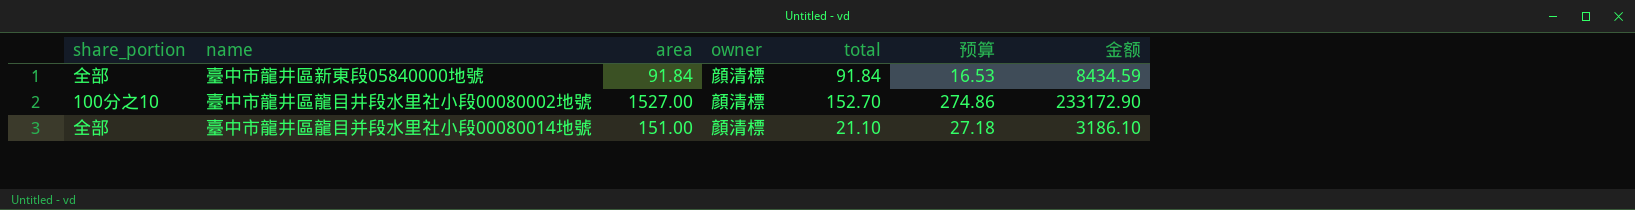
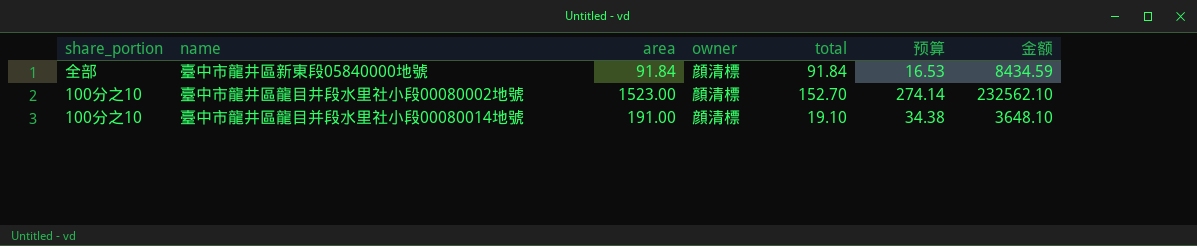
臺中市龍井區龍目井段水里社小段00080002地號 | area: 1527.00 -> 1523.00
臺中市龍井區龍目井段水里社小段00080002地號 | 预算: 274.86 -> 274.14
臺中市龍井區龍目井段水里社小段00080002地號 | 金额: 233172.90 -> 232562.10
臺中市龍井區龍目并段水里社小段00080014地號 | share_portion: 全部 -> 100分之10
臺中市龍井區龍目并段水里社小段00080014地號 | area: 151.00 -> 191.00
臺中市龍井區龍目并段水里社小段00080014地號 | owner: 顏清標 -> 顔清標
臺中市龍井區龍目并段水里社小段00080014地號 | total: 21.10 -> 19.10
臺中市龍井區龍目并段水里社小段00080014地號 | 预算: 27.18 -> 34.38
臺中市龍井區龍目并段水里社小段00080014地號 | 金额: 3186.10 -> 3648.10

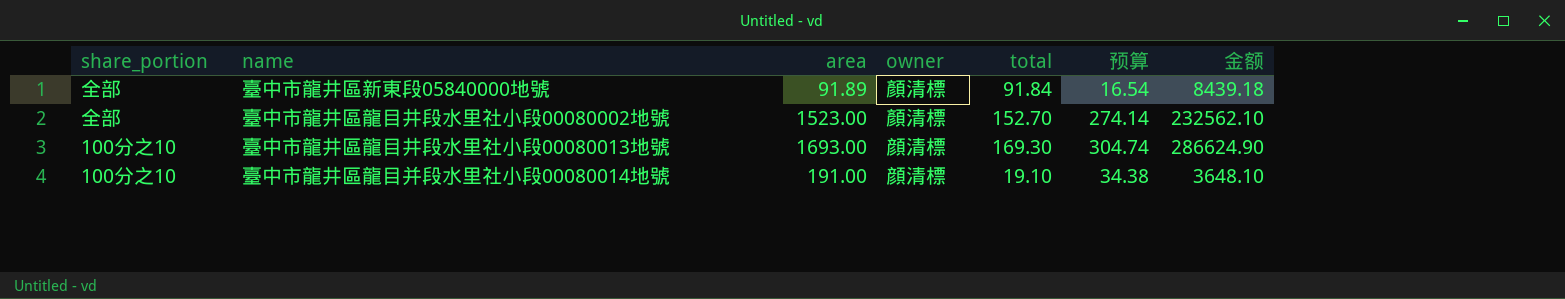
臺中市龍井區新東段05840000地號 | area: 91.84 -> 91.89
臺中市龍井區新東段05840000地號 | owner: 顔清標 -> 顏清標
臺中市龍井區新東段05840000地號 | 预算: 16.53 -> 16.54
臺中市龍井區新東段05840000地號 | 金额: 8434.59 -> 8439.18
臺中市龍井區龍目井段水里社小段00080002地號 | share_portion: 100分之10 -> 全部
row 臺中市龍井區龍目井段水里社小段00080013地號: none -> 100分之10 | 1693.00 | 顔清標 | 169.30 | 304.74 | 286624.90

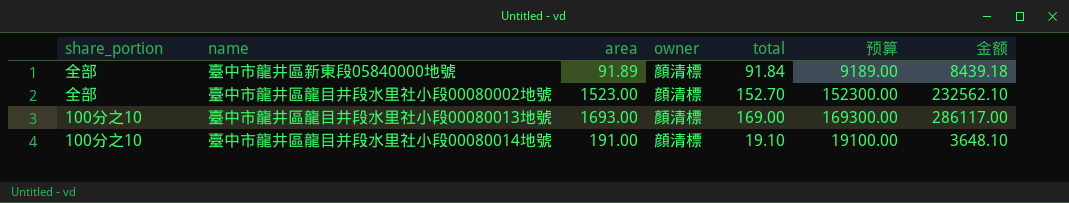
column 预算 | formula: [area] * 0.18 -> [area] * 100
臺中市龍井區龍目井段水里社小段00080002地號 | owner: 顏清標 -> 顔清標
臺中市龍井區龍目井段水里社小段00080013地號 | owner: 顔清標 -> 顏清標
臺中市龍井區龍目井段水里社小段00080013地號 | total: 169.30 -> 169.00
臺中市龍井區龍目井段水里社小段00080013地號 | 金额: 286624.90 -> 286117.00

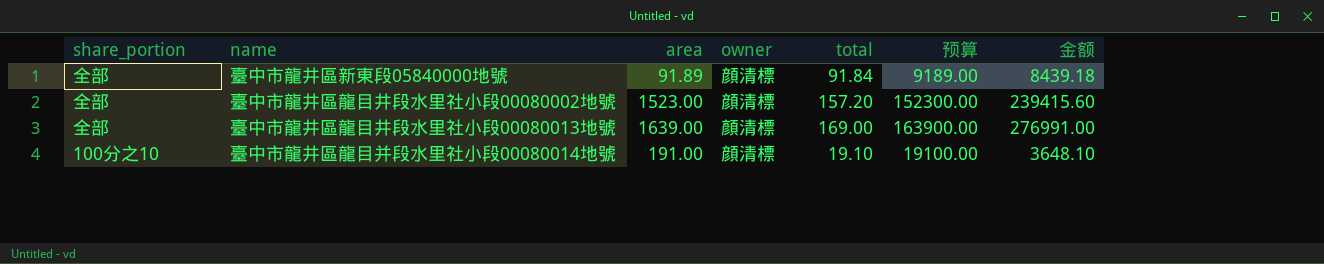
臺中市龍井區新東段05840000地號 | owner: 顏清標 -> 顔清標
臺中市龍井區龍目井段水里社小段00080002地號 | total: 152.70 -> 157.20
臺中市龍井區龍目井段水里社小段00080002地號 | 金额: 232562.10 -> 239415.60
臺中市龍井區龍目井段水里社小段00080013地號 | share_portion: 100分之10 -> 全部
臺中市龍井區龍目井段水里社小段00080013地號 | area: 1693.00 -> 1639.00
臺中市龍井區龍目井段水里社小段00080013地號 | 预算: 169300.00 -> 163900.00
臺中市龍井區龍目井段水里社小段00080013地號 | 金额: 286117.00 -> 276991.00

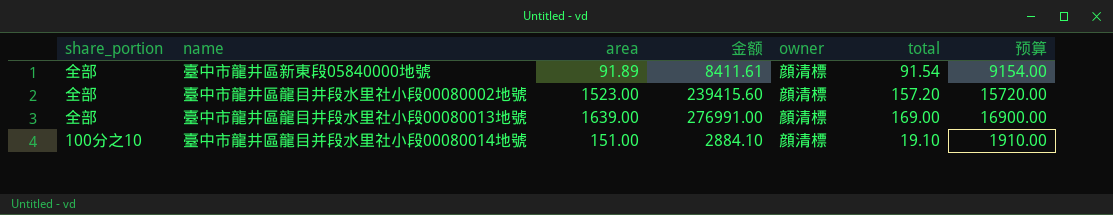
column 金额 | position: 7 -> 4
column 预算 | formula: [area] * 100 -> [total] * 100
臺中市龍井區新東段05840000地號 | 金额: 8439.18 -> 8411.61
臺中市龍井區新東段05840000地號 | total: 91.84 -> 91.54
臺中市龍井區龍目并段水里社小段00080014地號 | area: 191.00 -> 151.00
臺中市龍井區龍目并段水里社小段00080014地號 | 金额: 3648.10 -> 2884.10

